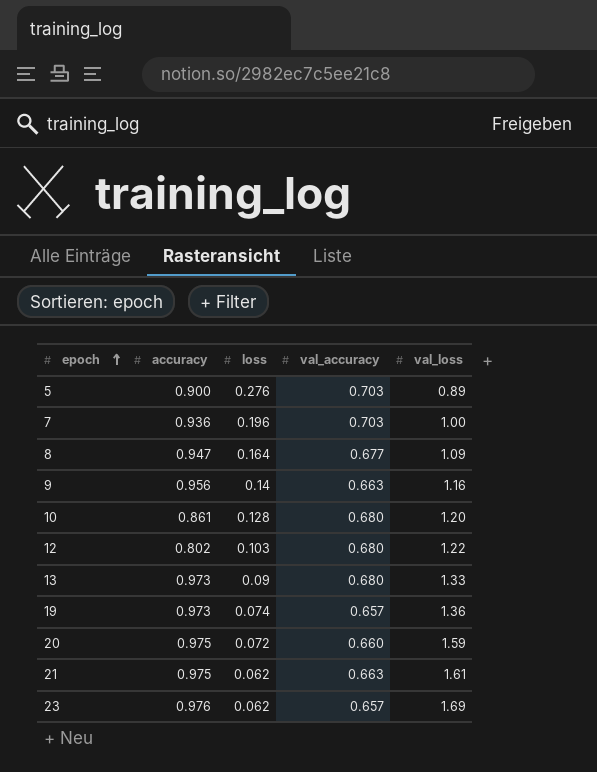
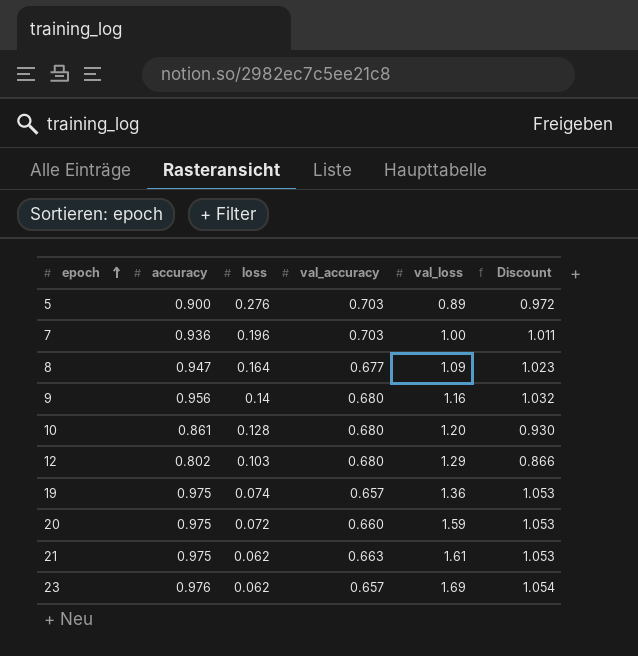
column Discount | formula: none -> [accuracy] * 1.08
row 13: 0.973 | 0.09 | 0.680 | 1.33 -> none
9 | val_accuracy: 0.663 -> 0.680
12 | val_loss: 1.22 -> 1.29
19 | accuracy: 0.973 -> 0.975

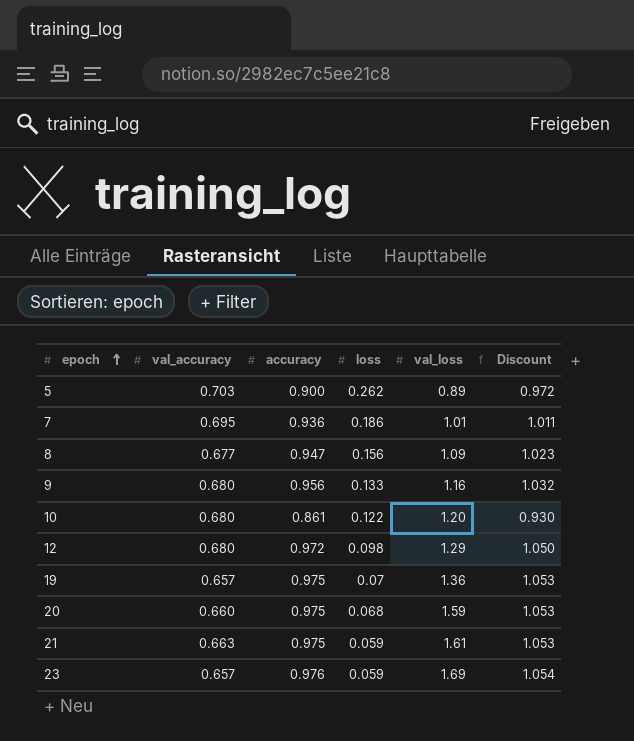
column val_accuracy | position: 4 -> 2
5 | loss: 0.276 -> 0.262
7 | val_accuracy: 0.703 -> 0.695
7 | loss: 0.196 -> 0.186
7 | val_loss: 1.00 -> 1.01
8 | loss: 0.164 -> 0.156
9 | loss: 0.14 -> 0.133
10 | loss: 0.128 -> 0.122
12 | accuracy: 0.802 -> 0.972
12 | loss: 0.103 -> 0.098
12 | Discount: 0.866 -> 1.050
19 | loss: 0.074 -> 0.07
20 | loss: 0.072 -> 0.068
21 | loss: 0.062 -> 0.059
23 | loss: 0.062 -> 0.059

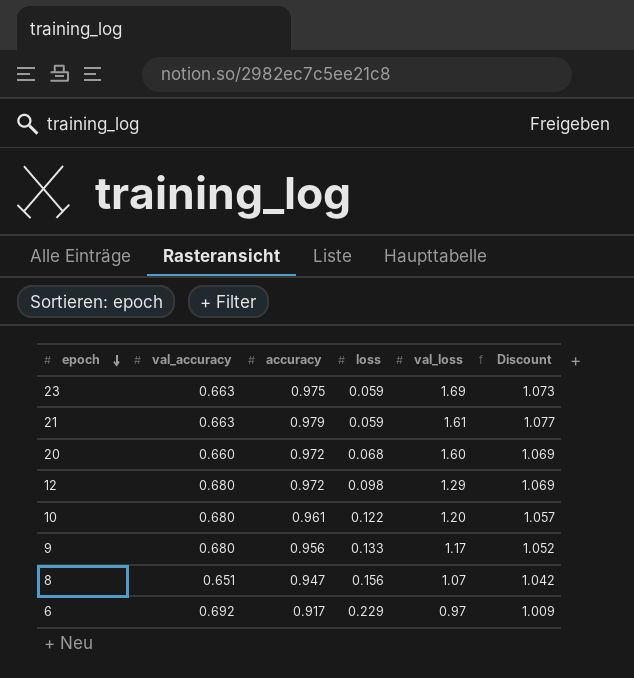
row order: epoch ascending -> epoch descending
column Discount | formula: [accuracy] * 1.08 -> [accuracy] * 1.1
row 5: 0.703 | 0.900 | 0.262 | 0.89 | 0.972 -> none
row 7: 0.695 | 0.936 | 0.186 | 1.01 | 1.011 -> none
row 19: 0.657 | 0.975 | 0.07 | 1.36 | 1.053 -> none
23 | val_accuracy: 0.657 -> 0.663
23 | accuracy: 0.976 -> 0.975
21 | accuracy: 0.975 -> 0.979
20 | accuracy: 0.975 -> 0.972
20 | val_loss: 1.59 -> 1.60
10 | accuracy: 0.861 -> 0.961
9 | val_loss: 1.16 -> 1.17
8 | val_accuracy: 0.677 -> 0.651
8 | val_loss: 1.09 -> 1.07
row 6: none -> 0.692 | 0.917 | 0.229 | 0.97 | 1.009

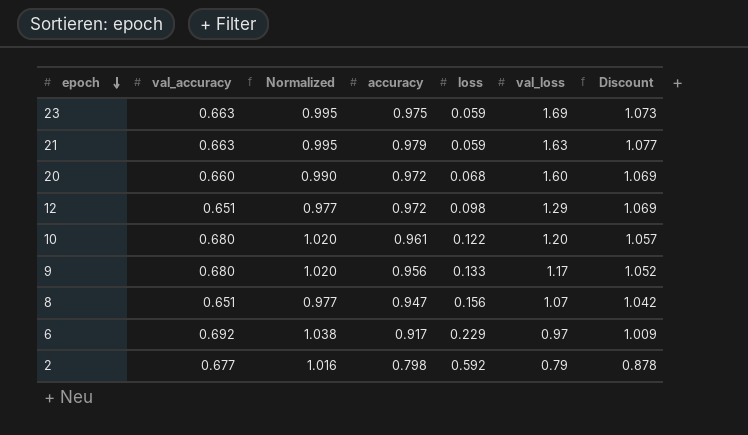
column Normalized | formula: none -> [val_accuracy] * 1.5
21 | val_loss: 1.61 -> 1.63
12 | val_accuracy: 0.680 -> 0.651
row 2: none -> 0.677 | 1.016 | 0.798 | 0.592 | 0.79 | 0.878

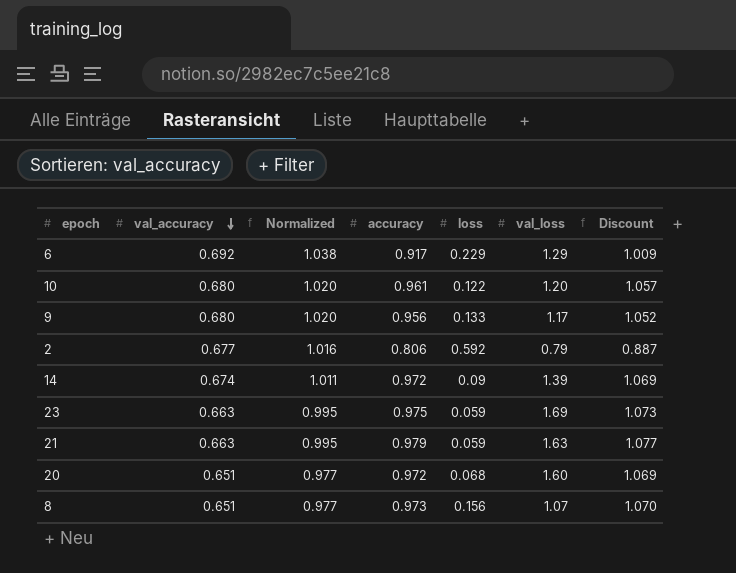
row order: epoch descending -> val_accuracy descending
row 12: 0.651 | 0.977 | 0.972 | 0.098 | 1.29 | 1.069 -> none
6 | val_loss: 0.97 -> 1.29
2 | accuracy: 0.798 -> 0.806
2 | Discount: 0.878 -> 0.887
row 14: none -> 0.674 | 1.011 | 0.972 | 0.09 | 1.39 | 1.069
20 | val_accuracy: 0.660 -> 0.651
20 | Normalized: 0.990 -> 0.977
8 | accuracy: 0.947 -> 0.973
8 | Discount: 1.042 -> 1.070

